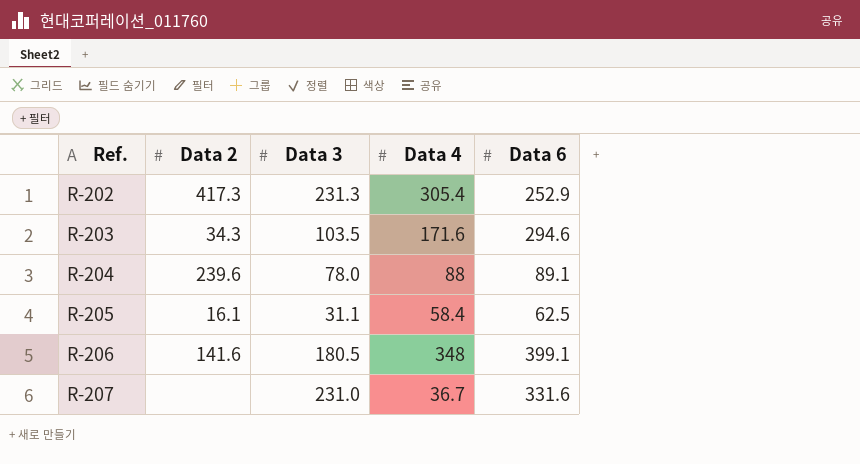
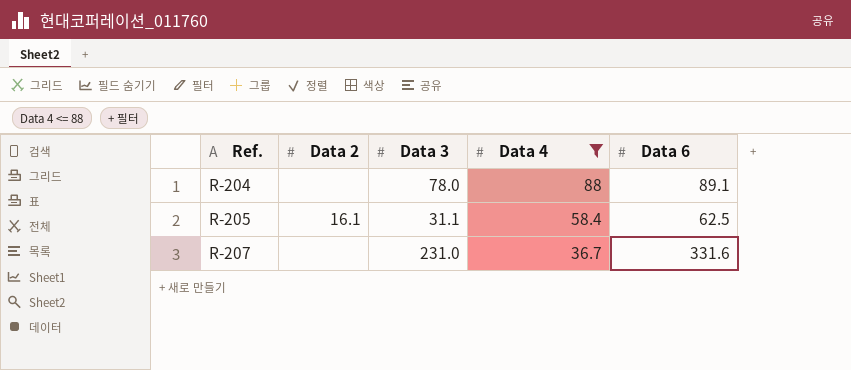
filter: none -> Data 4 <= 88
R-204 | Data 2: 239.6 -> none

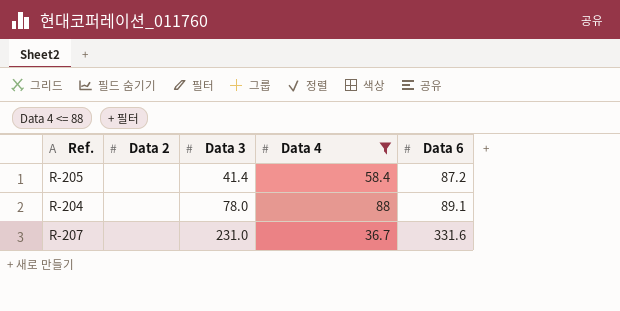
row order: Ref. ascending -> Data 3 ascending
R-205 | Data 2: 16.1 -> none
R-205 | Data 3: 31.1 -> 41.4
R-205 | Data 6: 62.5 -> 87.2

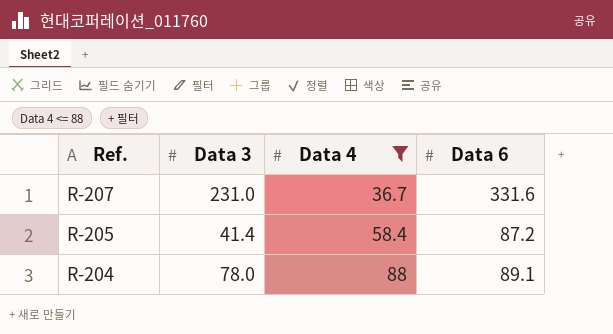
row order: Data 3 ascending -> Ref. descending
column Data 2 | position: 2 -> none

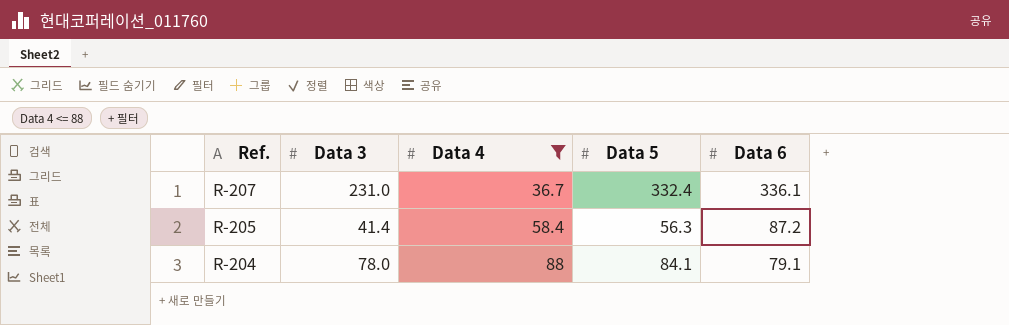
column Data 5 | position: none -> 4
R-207 | Data 6: 331.6 -> 336.1
R-204 | Data 6: 89.1 -> 79.1

